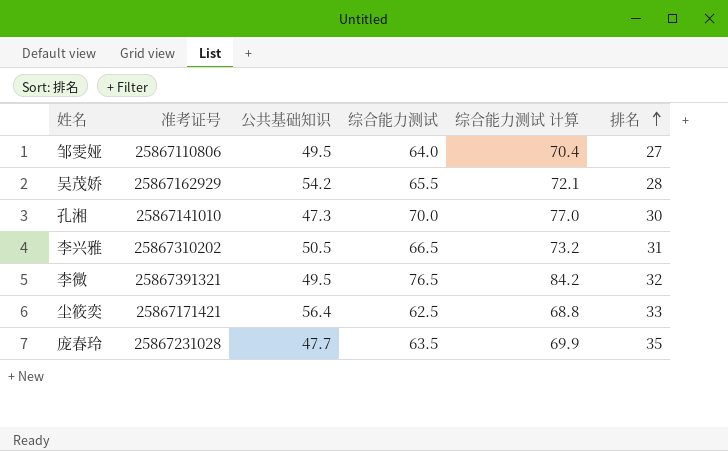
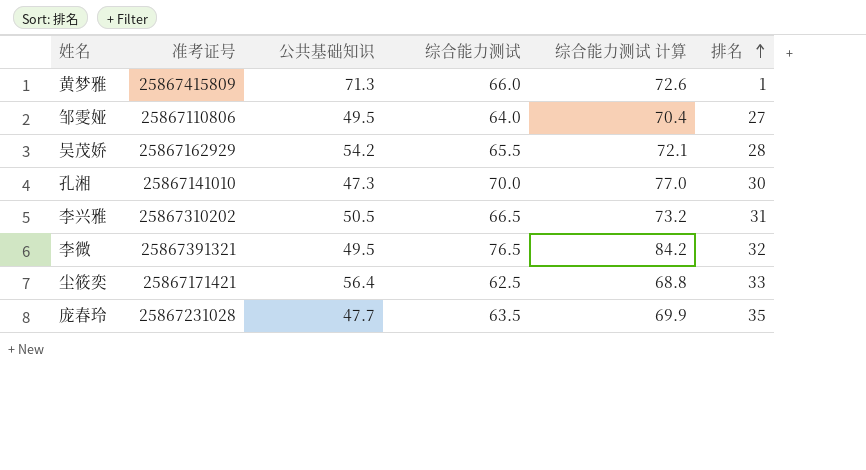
row 黄梦雅: none -> 25867415809 | 71.3 | 66.0 | 72.6 | 1

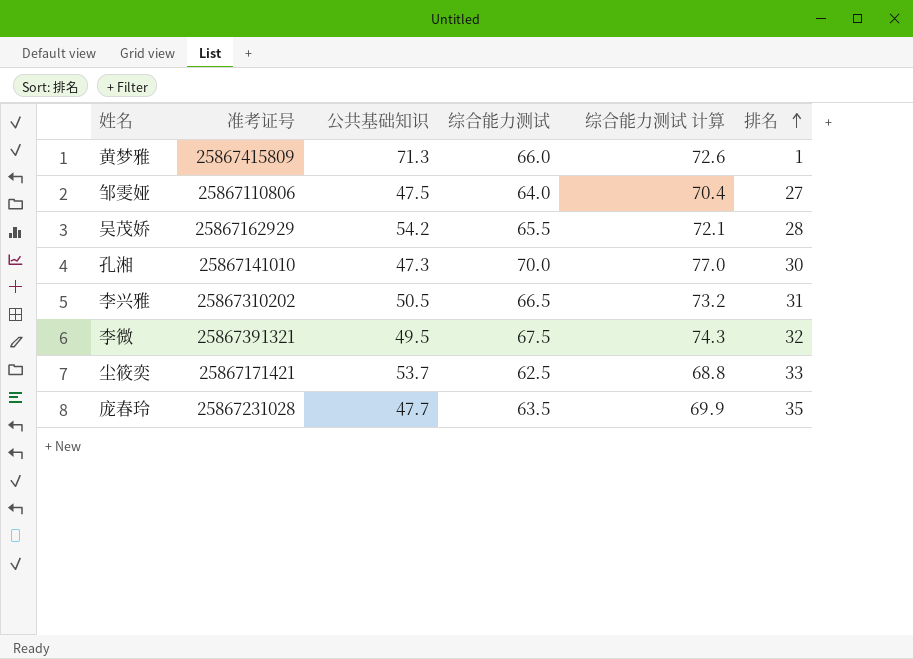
邹雯娅 | 公共基础知识: 49.5 -> 47.5
李微 | 综合能力测试: 76.5 -> 67.5
李微 | 综合能力测试 计算: 84.2 -> 74.3
尘筱奕 | 公共基础知识: 56.4 -> 53.7

